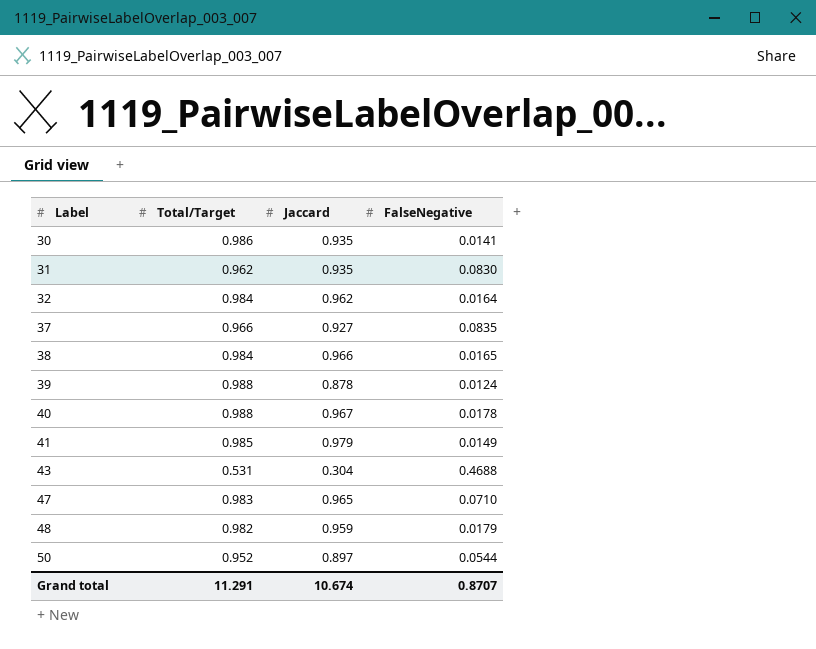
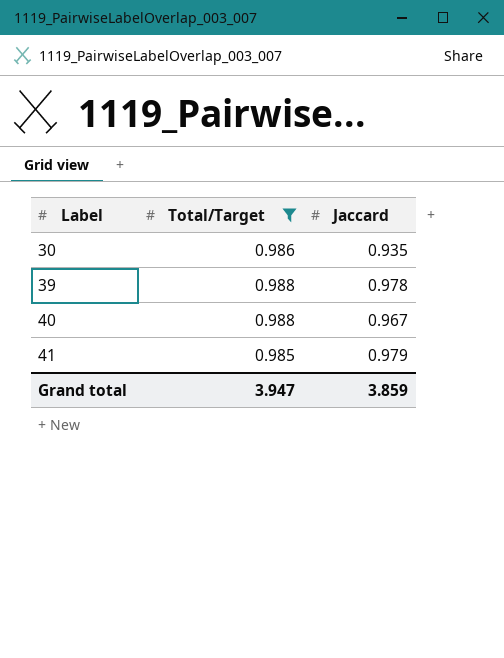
filter: none -> Total/Target >= 0.985
column FalseNegative | position: 4 -> none
39 | Jaccard: 0.878 -> 0.978
Grand total | Total/Target: 11.291 -> 3.947
Grand total | Jaccard: 10.674 -> 3.859

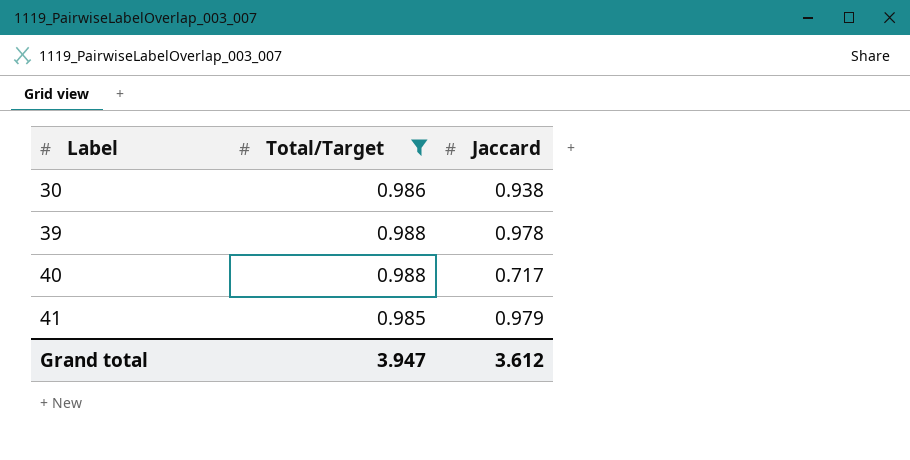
30 | Jaccard: 0.935 -> 0.938
40 | Jaccard: 0.967 -> 0.717
Grand total | Jaccard: 3.859 -> 3.612

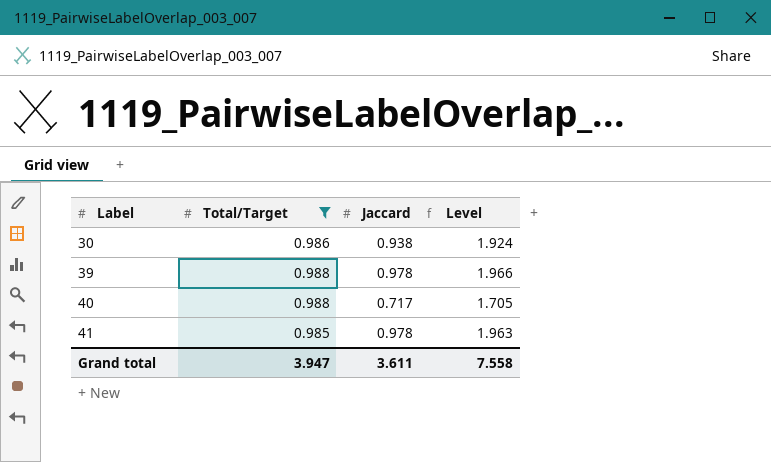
column Level | formula: none -> [Total/Target] + [Jaccard]
41 | Jaccard: 0.979 -> 0.978
Grand total | Jaccard: 3.612 -> 3.611

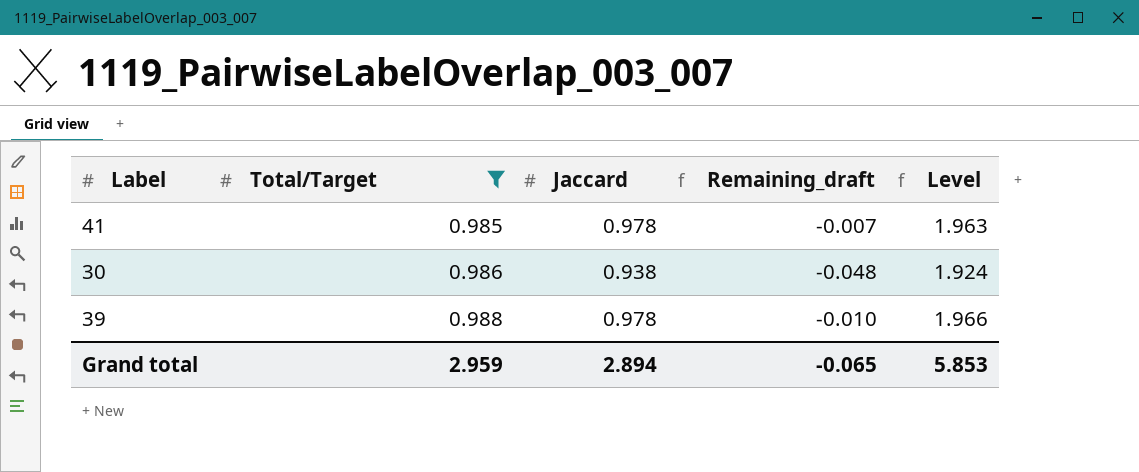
row order: Label ascending -> Total/Target ascending
column Remaining_draft | formula: none -> [Jaccard] - [Total/Target]
row 40: 0.988 | 0.717 | 1.705 -> none
Grand total | Total/Target: 3.947 -> 2.959
Grand total | Jaccard: 3.611 -> 2.894
Grand total | Level: 7.558 -> 5.853

